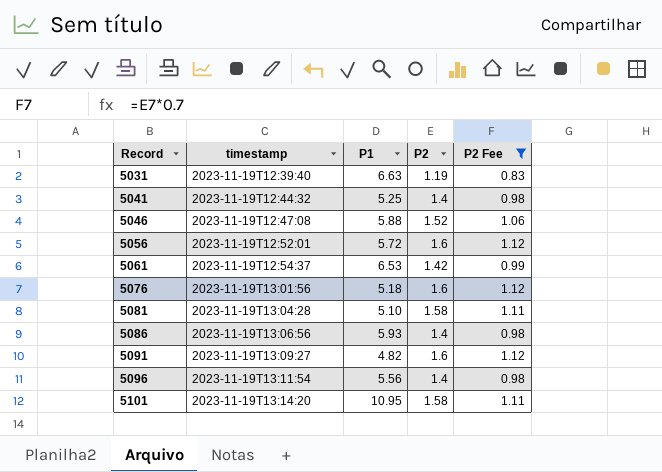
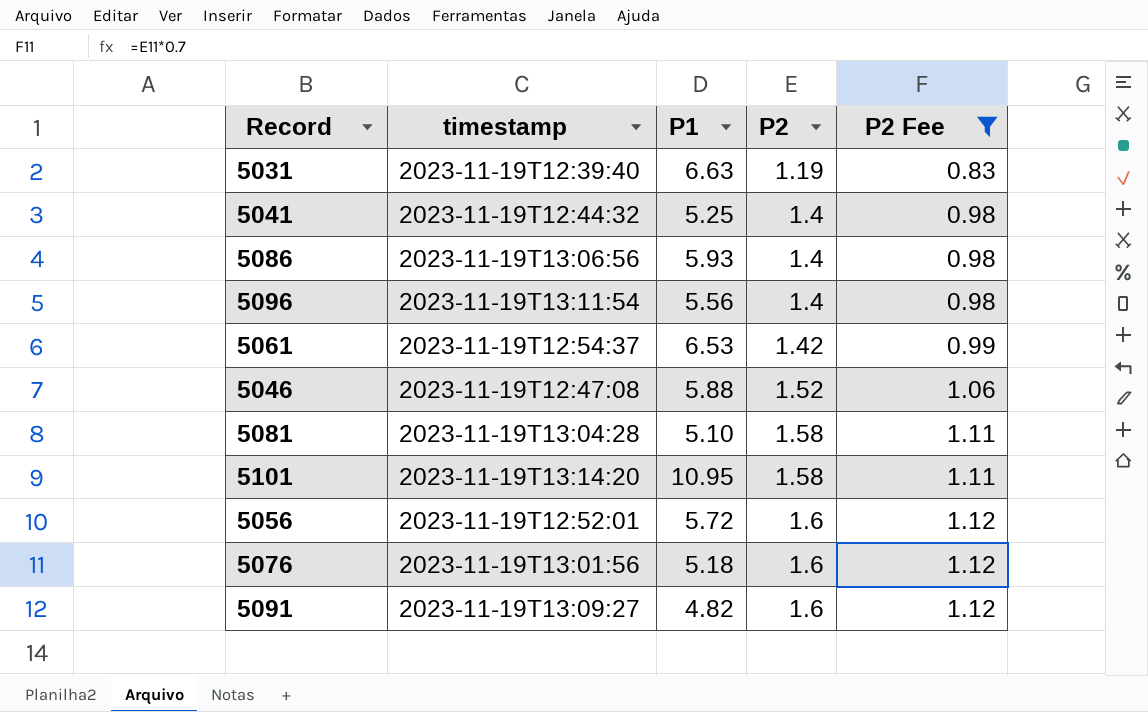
row order: Record ascending -> P2 ascending

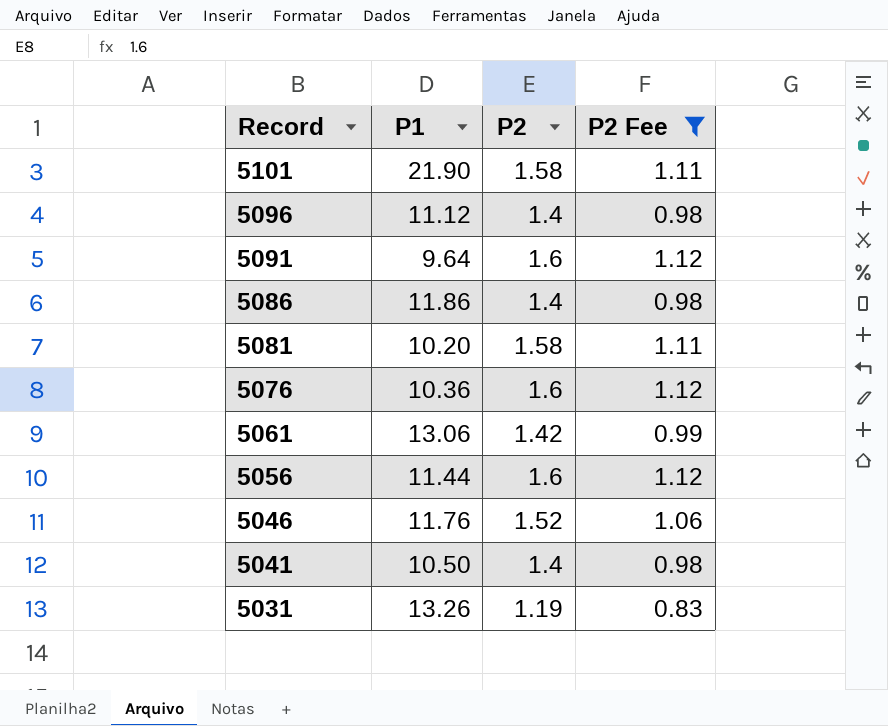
row order: P2 ascending -> Record descending
column timestamp | position: 2 -> none
5101 | P1: 10.95 -> 21.90
5096 | P1: 5.56 -> 11.12
5091 | P1: 4.82 -> 9.64
5086 | P1: 5.93 -> 11.86
5081 | P1: 5.10 -> 10.20
5076 | P1: 5.18 -> 10.36
5061 | P1: 6.53 -> 13.06
5056 | P1: 5.72 -> 11.44
5046 | P1: 5.88 -> 11.76
5041 | P1: 5.25 -> 10.50
5031 | P1: 6.63 -> 13.26

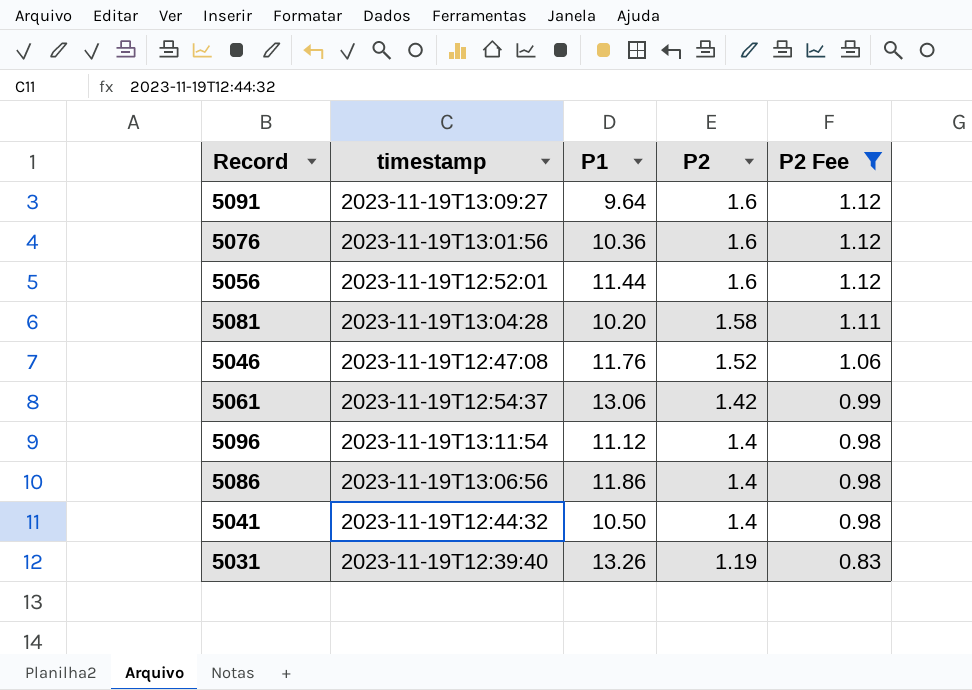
row order: Record descending -> P2 descending
column timestamp | position: none -> 2
row 5101: 21.90 | 1.58 | 1.11 -> none

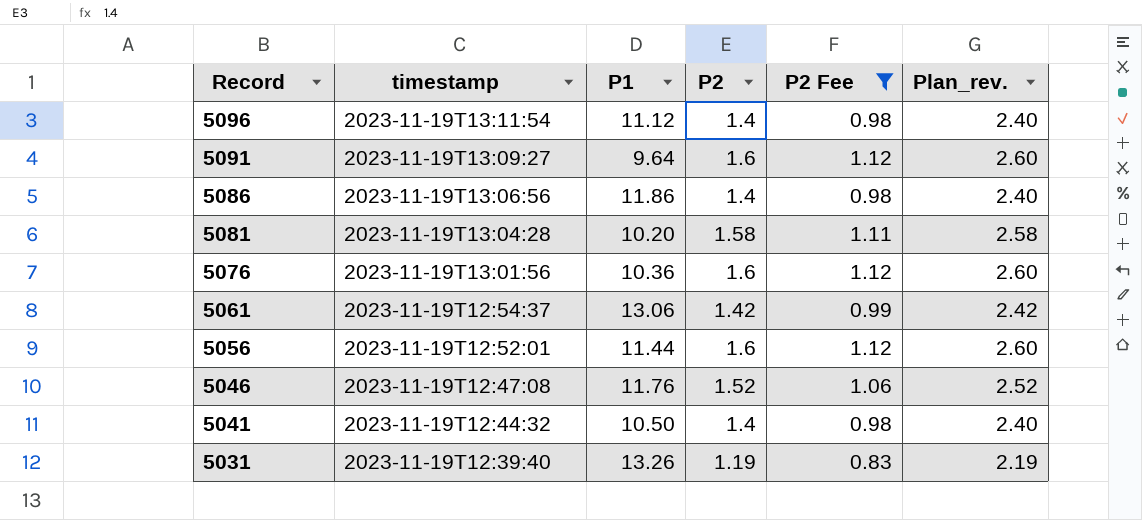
row order: P2 descending -> Record descending
column Plan_rev. | formula: none -> [P2] + 1

